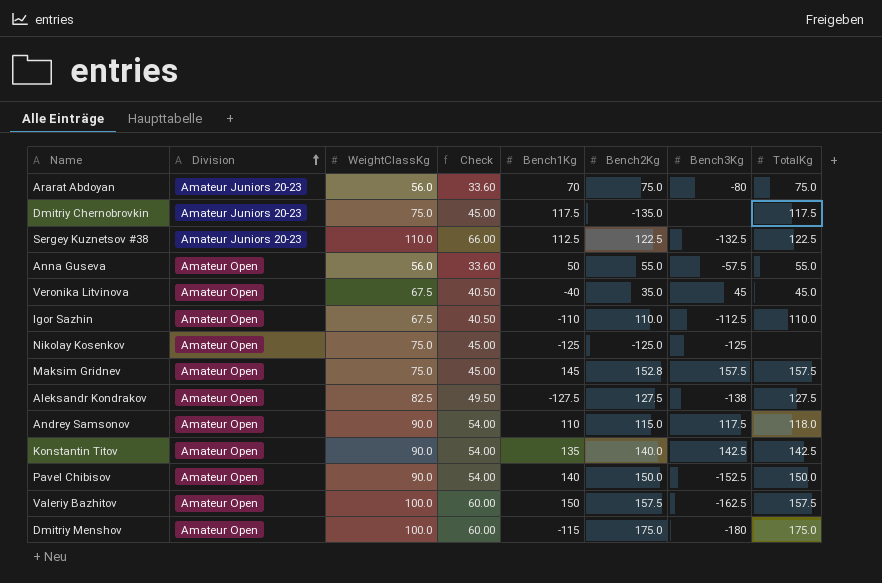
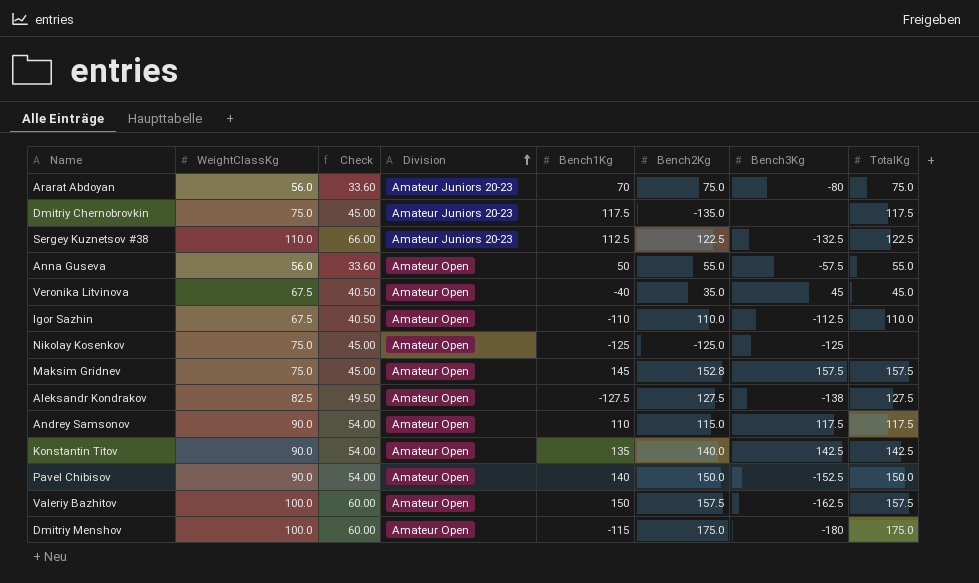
column Division | position: 2 -> 4
Andrey Samsonov | TotalKg: 118.0 -> 117.5

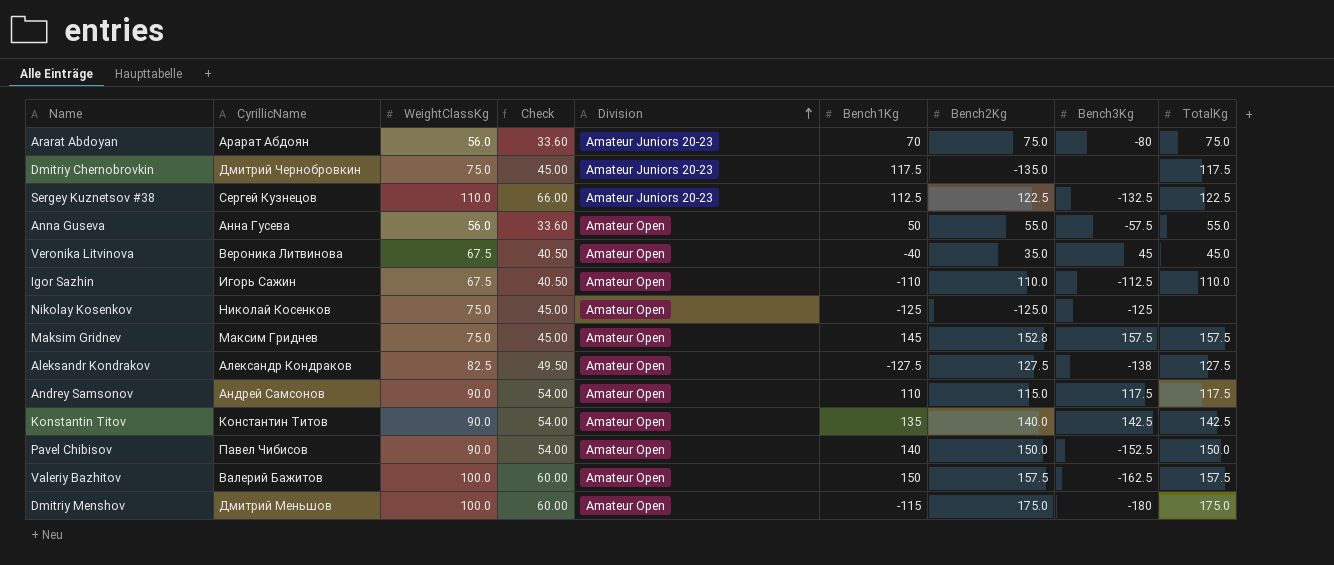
column CyrillicName | position: none -> 2

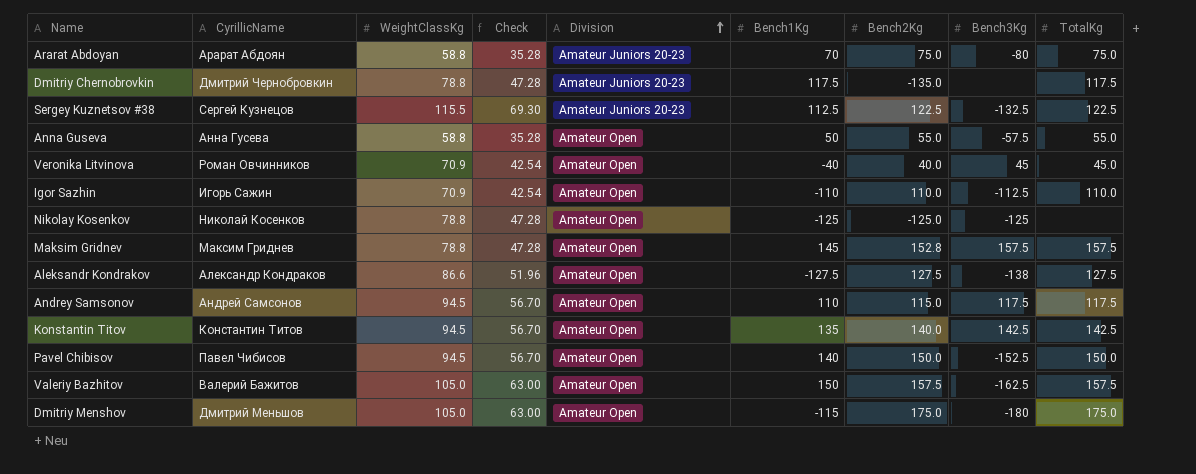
Ararat Abdoyan | WeightClassKg: 56.0 -> 58.8
Ararat Abdoyan | Check: 33.60 -> 35.28
Dmitriy Chernobrovkin | WeightClassKg: 75.0 -> 78.8
Dmitriy Chernobrovkin | Check: 45.00 -> 47.28
Sergey Kuznetsov #38 | WeightClassKg: 110.0 -> 115.5
Sergey Kuznetsov #38 | Check: 66.00 -> 69.30
Anna Guseva | WeightClassKg: 56.0 -> 58.8
Anna Guseva | Check: 33.60 -> 35.28
Veronika Litvinova | CyrillicName: Вероника Литвинова -> Роман Овчинников
Veronika Litvinova | WeightClassKg: 67.5 -> 70.9
Veronika Litvinova | Check: 40.50 -> 42.54
Veronika Litvinova | Bench2Kg: 35.0 -> 40.0
Igor Sazhin | WeightClassKg: 67.5 -> 70.9
Igor Sazhin | Check: 40.50 -> 42.54
Nikolay Kosenkov | WeightClassKg: 75.0 -> 78.8
Nikolay Kosenkov | Check: 45.00 -> 47.28
Maksim Gridnev | WeightClassKg: 75.0 -> 78.8
Maksim Gridnev | Check: 45.00 -> 47.28
Aleksandr Kondrakov | WeightClassKg: 82.5 -> 86.6
Aleksandr Kondrakov | Check: 49.50 -> 51.96
Andrey Samsonov | WeightClassKg: 90.0 -> 94.5
Andrey Samsonov | Check: 54.00 -> 56.70
Konstantin Titov | WeightClassKg: 90.0 -> 94.5
Konstantin Titov | Check: 54.00 -> 56.70
Pavel Chibisov | WeightClassKg: 90.0 -> 94.5
Pavel Chibisov | Check: 54.00 -> 56.70
Valeriy Bazhitov | WeightClassKg: 100.0 -> 105.0
Valeriy Bazhitov | Check: 60.00 -> 63.00
Dmitriy Menshov | WeightClassKg: 100.0 -> 105.0
Dmitriy Menshov | Check: 60.00 -> 63.00

